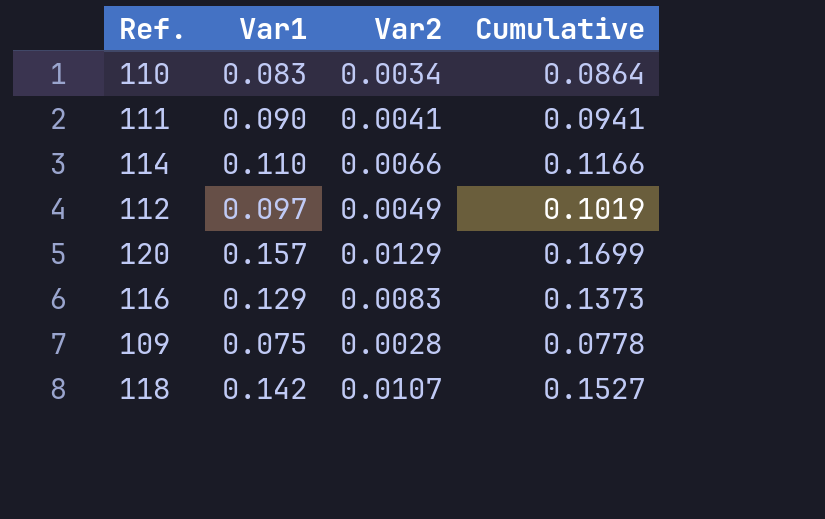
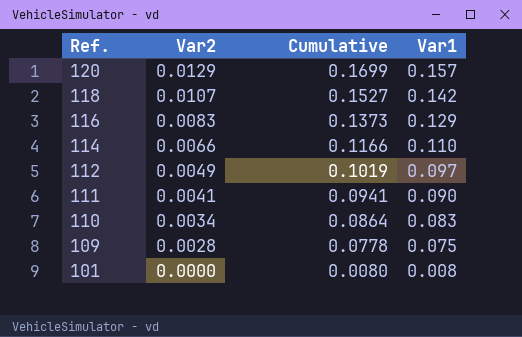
row order: none -> Ref. descending
column Var1 | position: 2 -> 4
row 101: none -> 0.0000 | 0.0080 | 0.008

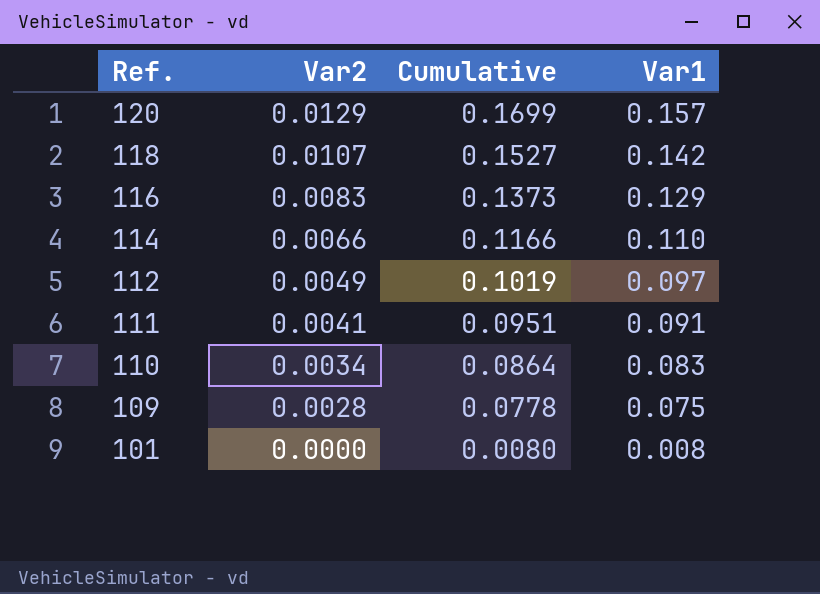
111 | Cumulative: 0.0941 -> 0.0951
111 | Var1: 0.090 -> 0.091

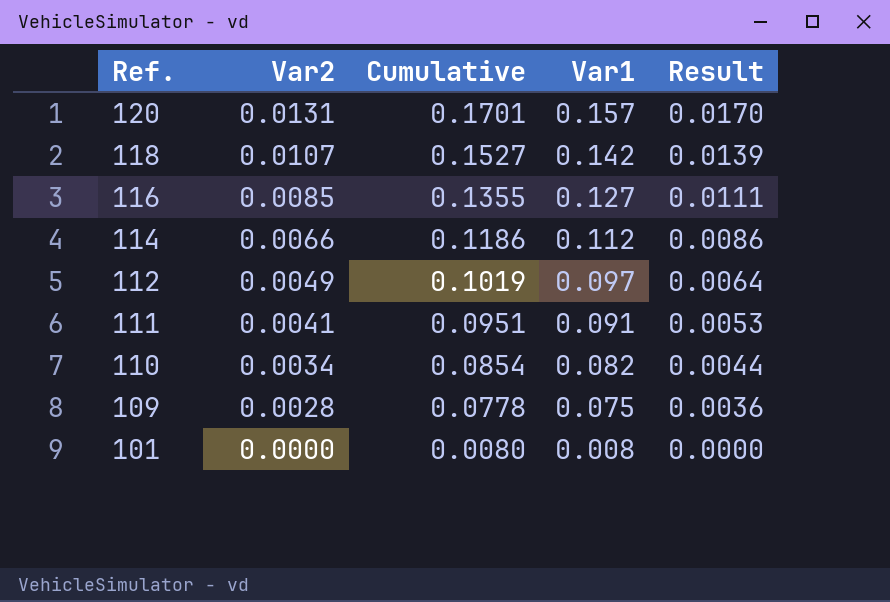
column Result | formula: none -> [Var2] * 1.3
120 | Var2: 0.0129 -> 0.0131
120 | Cumulative: 0.1699 -> 0.1701
116 | Var2: 0.0083 -> 0.0085
116 | Cumulative: 0.1373 -> 0.1355
116 | Var1: 0.129 -> 0.127
114 | Cumulative: 0.1166 -> 0.1186
114 | Var1: 0.110 -> 0.112
110 | Cumulative: 0.0864 -> 0.0854
110 | Var1: 0.083 -> 0.082

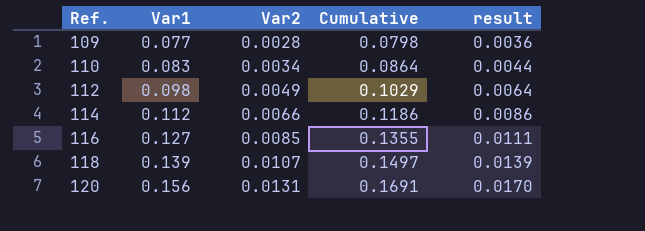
row order: Ref. descending -> Ref. ascending
column Var1 | position: 4 -> 2
column name: Result -> result
row 111: 0.0041 | 0.0951 | 0.091 | 0.0053 -> none
row 101: 0.0000 | 0.0080 | 0.008 | 0.0000 -> none
109 | Var1: 0.075 -> 0.077
109 | Cumulative: 0.0778 -> 0.0798
110 | Var1: 0.082 -> 0.083
110 | Cumulative: 0.0854 -> 0.0864
112 | Var1: 0.097 -> 0.098
112 | Cumulative: 0.1019 -> 0.1029
118 | Var1: 0.142 -> 0.139
118 | Cumulative: 0.1527 -> 0.1497
120 | Var1: 0.157 -> 0.156
120 | Cumulative: 0.1701 -> 0.1691

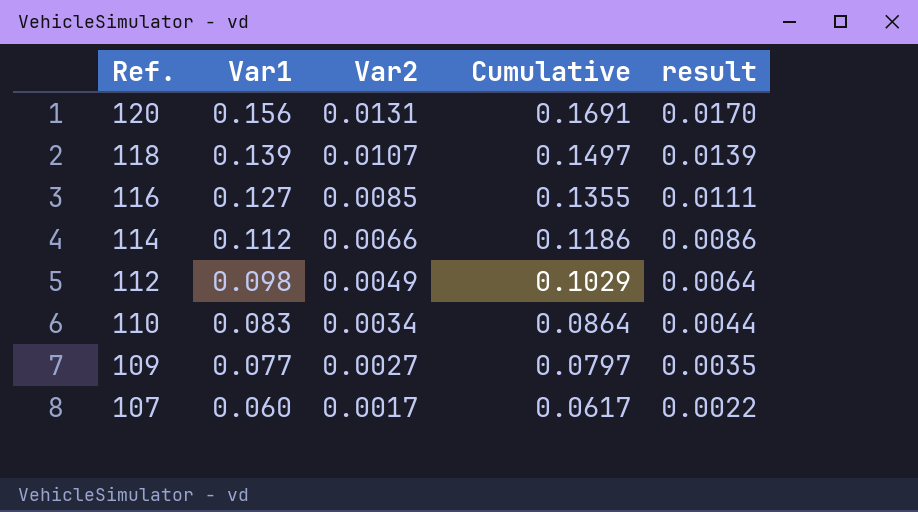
row order: Ref. ascending -> Ref. descending
109 | Var2: 0.0028 -> 0.0027
109 | Cumulative: 0.0798 -> 0.0797
109 | result: 0.0036 -> 0.0035
row 107: none -> 0.060 | 0.0017 | 0.0617 | 0.0022

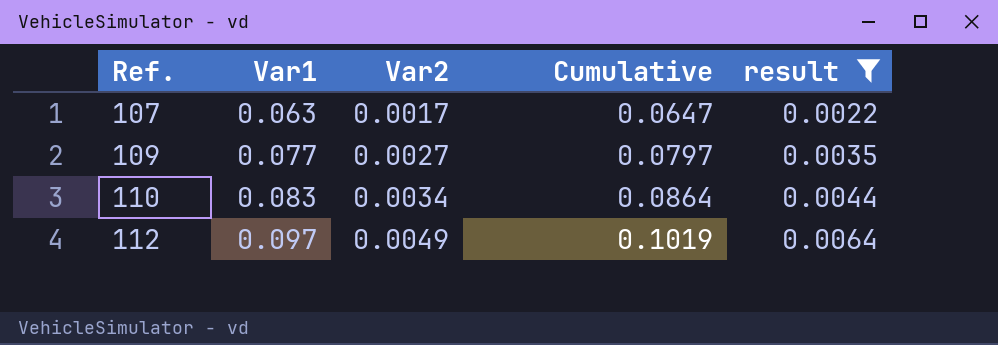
filter: none -> result <= 0.0064
row order: Ref. descending -> Ref. ascending
107 | Var1: 0.060 -> 0.063
107 | Cumulative: 0.0617 -> 0.0647
112 | Var1: 0.098 -> 0.097
112 | Cumulative: 0.1029 -> 0.1019

